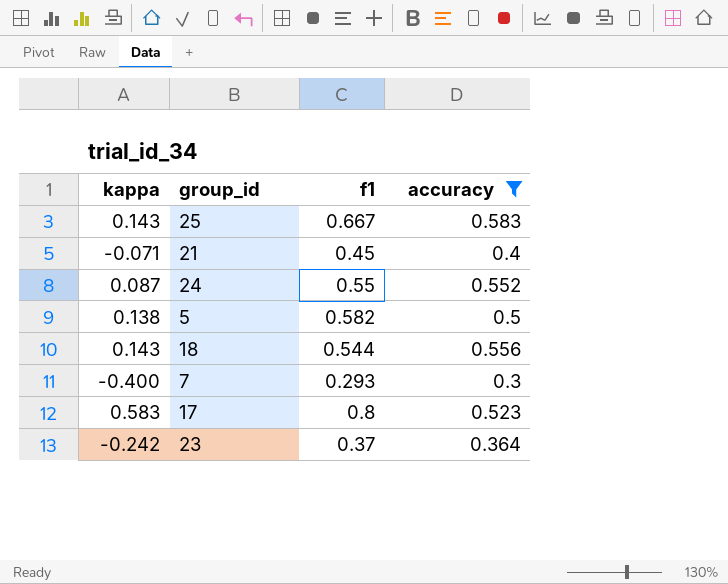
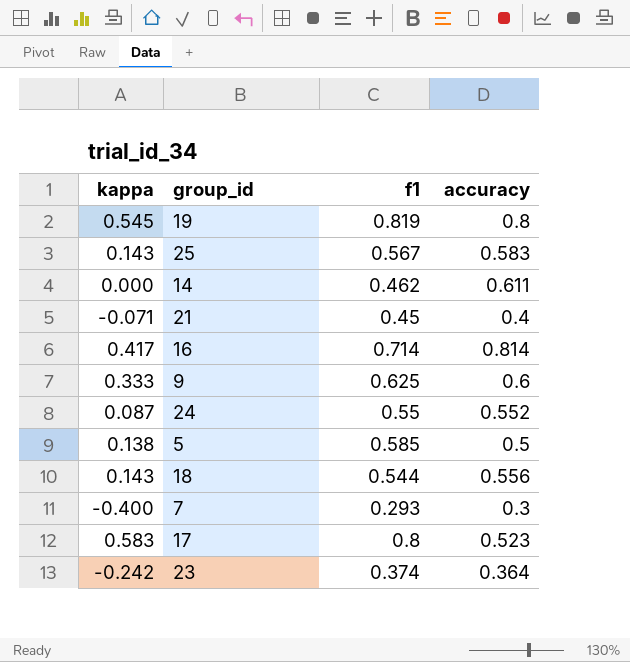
filter: accuracy <= 0.583 -> none
25 | f1: 0.667 -> 0.567
5 | f1: 0.582 -> 0.585
23 | f1: 0.37 -> 0.374

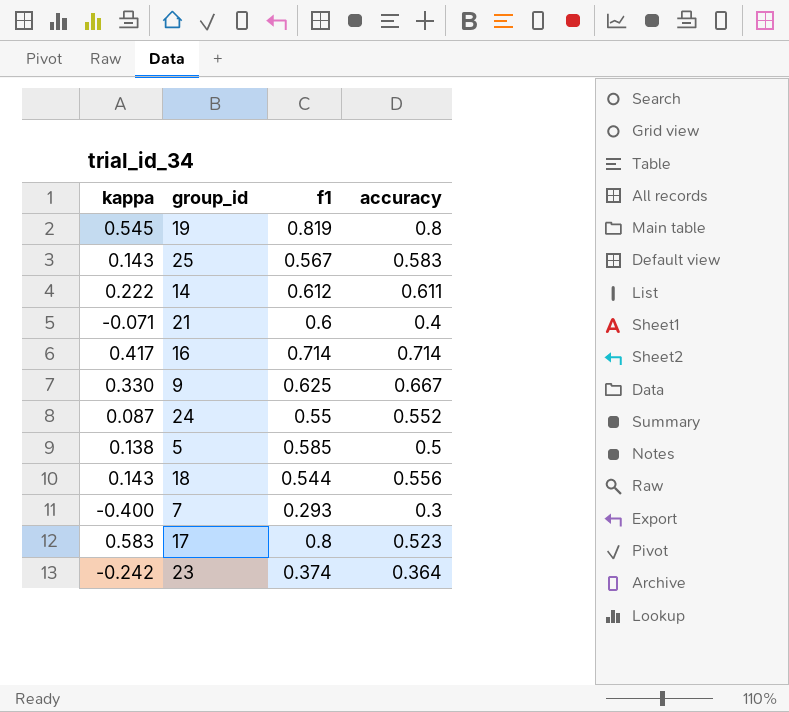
14 | kappa: 0.000 -> 0.222
14 | f1: 0.462 -> 0.612
21 | f1: 0.45 -> 0.6
16 | accuracy: 0.814 -> 0.714
9 | kappa: 0.333 -> 0.330
9 | accuracy: 0.6 -> 0.667

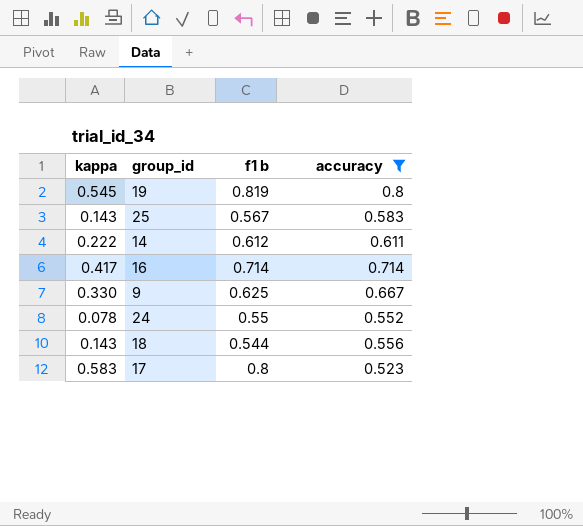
filter: none -> accuracy >= 0.523
column name: f1 -> f1 b
24 | kappa: 0.087 -> 0.078

